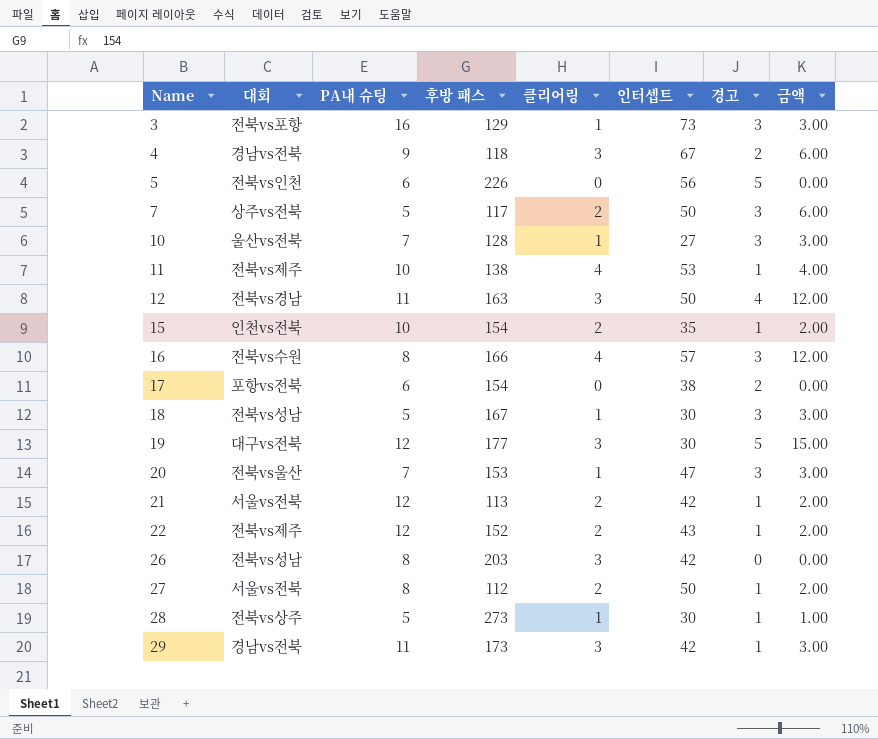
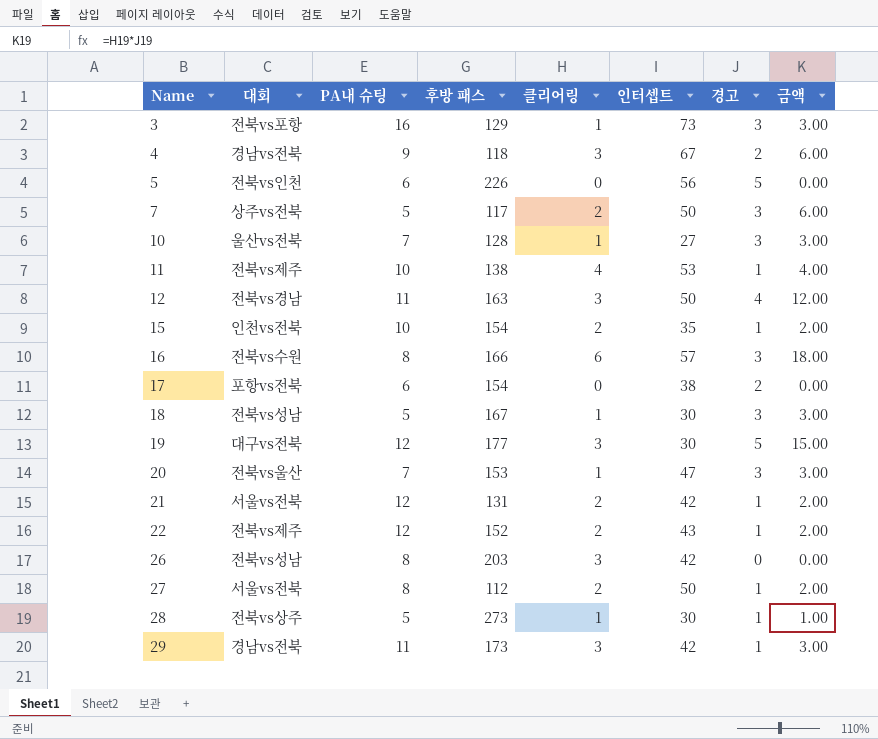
16 | 클리어링: 4 -> 6
16 | 금액: 12.00 -> 18.00
21 | 후방 패스: 113 -> 131

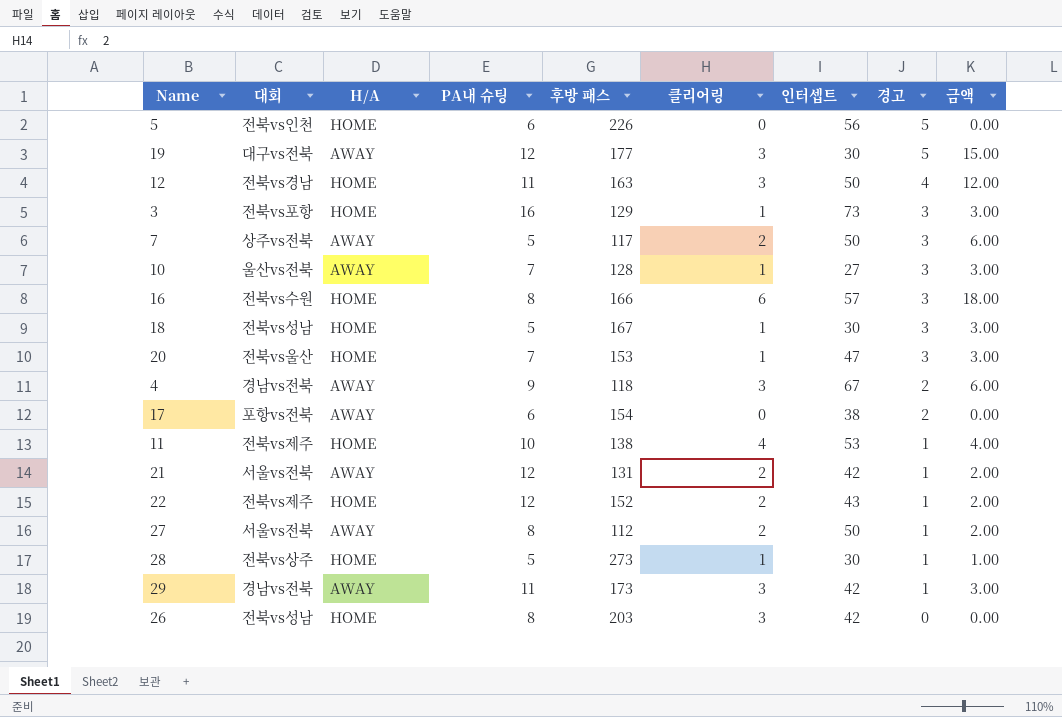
row order: Name ascending -> 경고 descending
column H/A | position: none -> 3
row 15: 인천vs전북 | 10 | 154 | 2 | 35 | 1 | 2.00 -> none

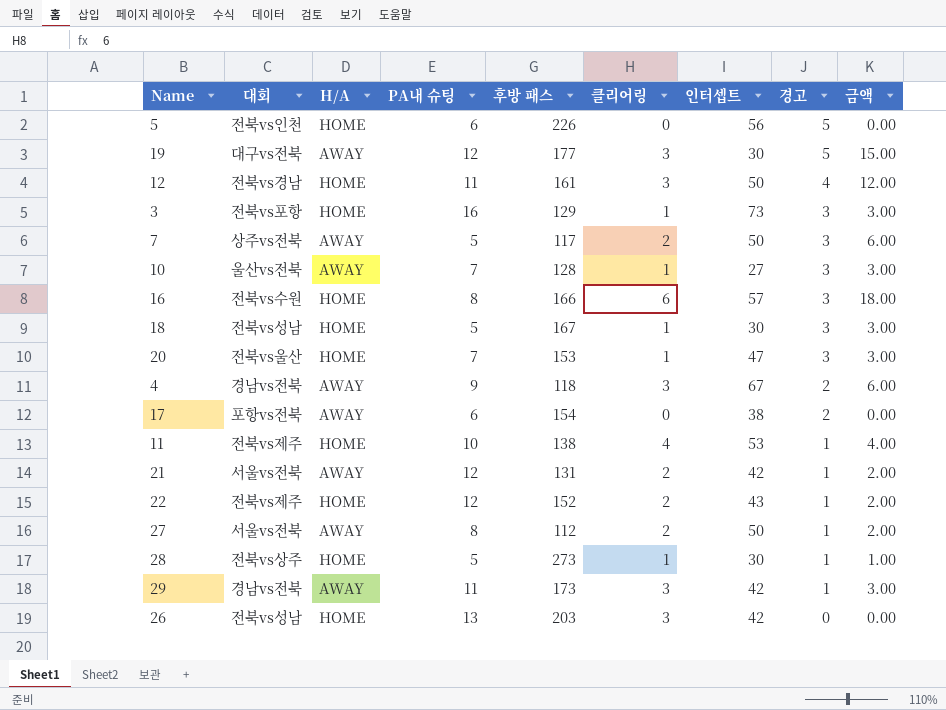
12 | 후방 패스: 163 -> 161
26 | PA내 슈팅: 8 -> 13

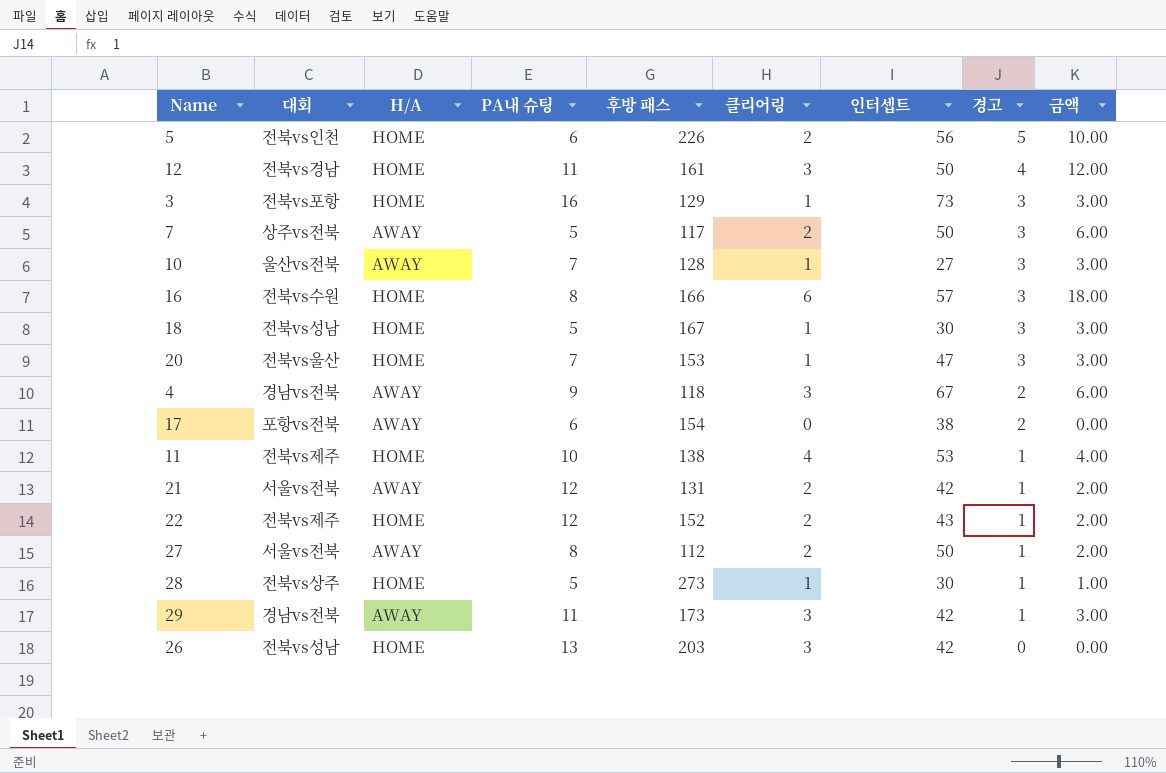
row 19: 대구vs전북 | AWAY | 12 | 177 | 3 | 30 | 5 | 15.00 -> none
5 | 클리어링: 0 -> 2
5 | 금액: 0.00 -> 10.00

